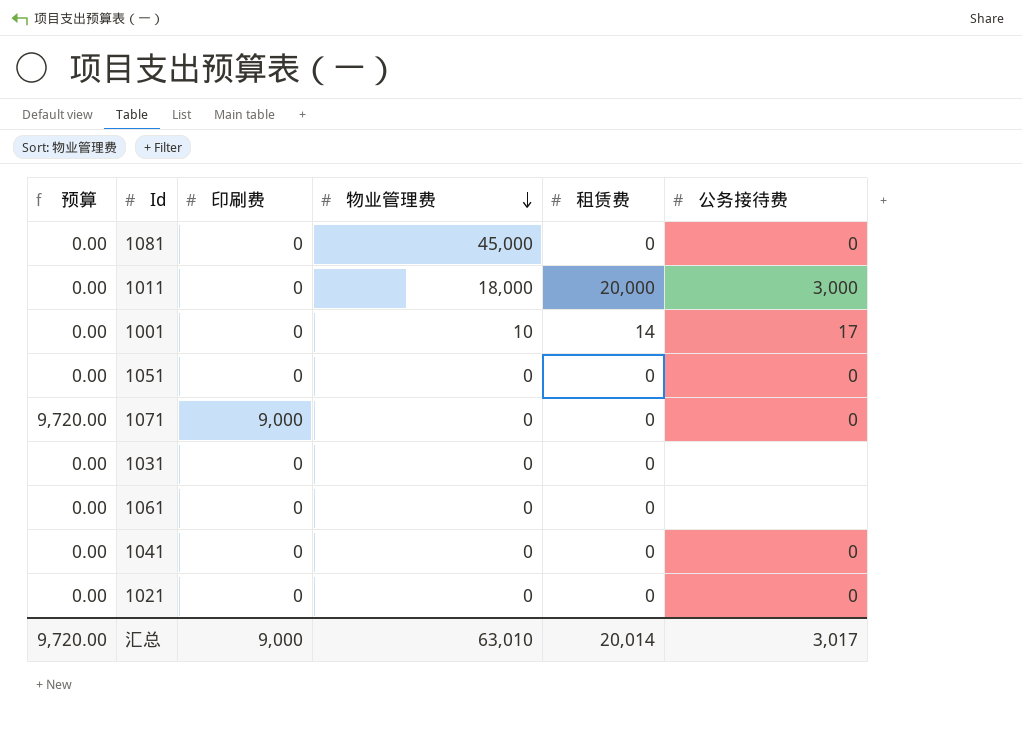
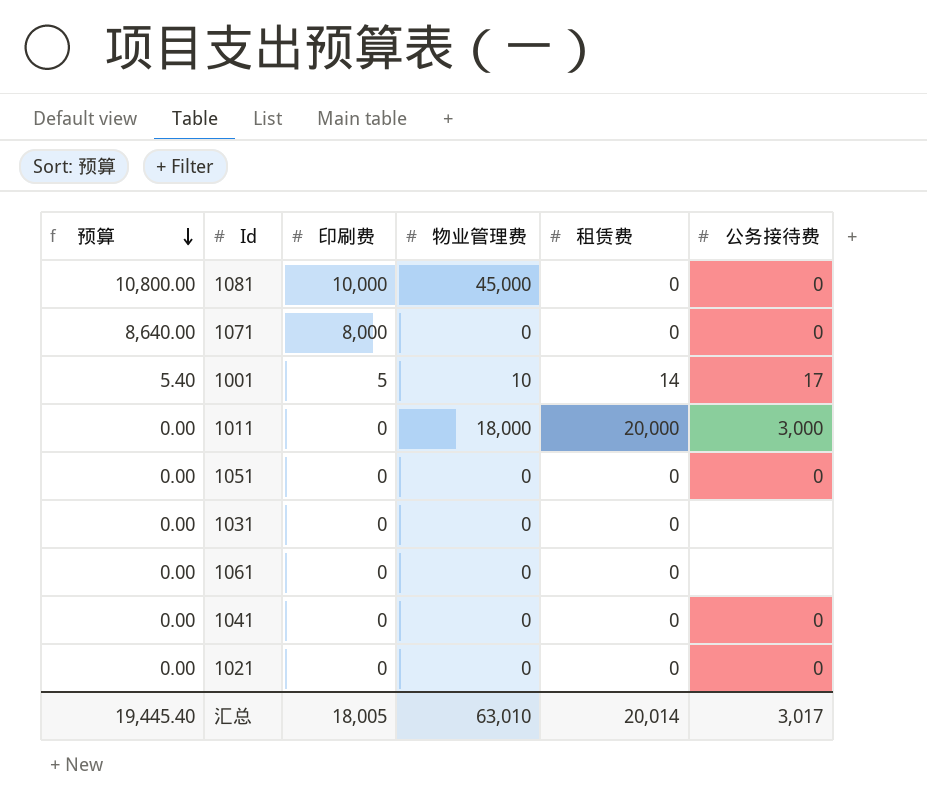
row order: 物业管理费 descending -> 预算 descending
1081 | 预算: 0.00 -> 10,800.00
1081 | 印刷费: 0 -> 10,000
1071 | 预算: 9,720.00 -> 8,640.00
1071 | 印刷费: 9,000 -> 8,000
1001 | 预算: 0.00 -> 5.40
1001 | 印刷费: 0 -> 5
汇总 | 预算: 9,720.00 -> 19,445.40
汇总 | 印刷费: 9,000 -> 18,005

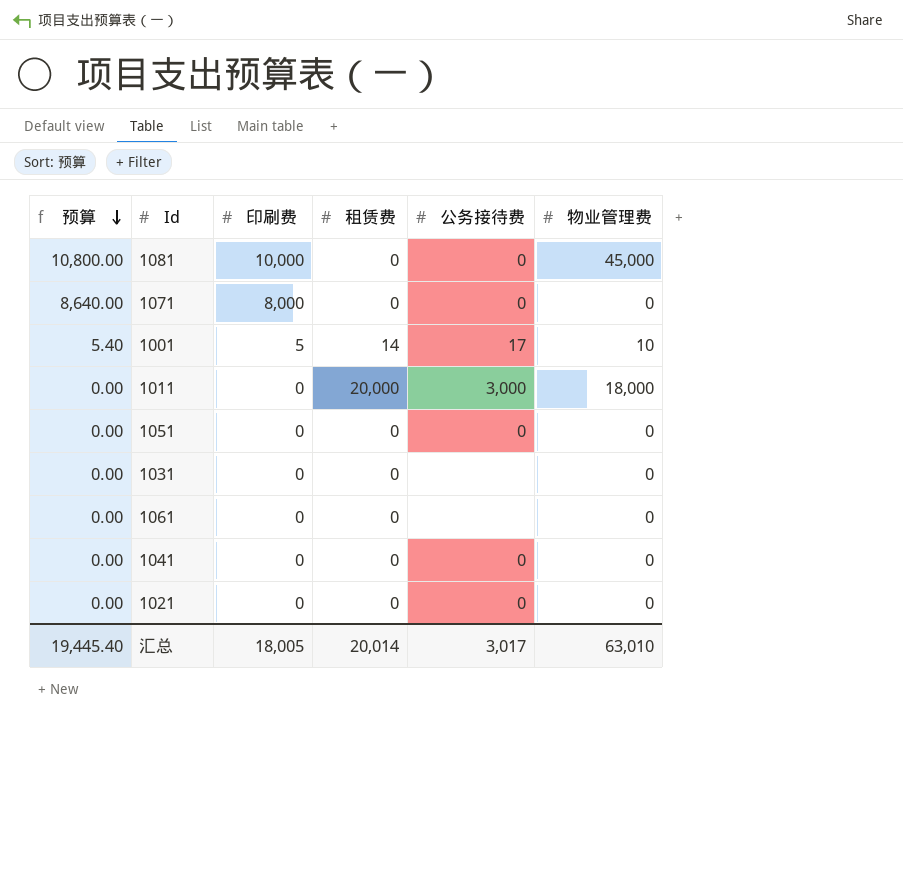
column 物业管理费 | position: 4 -> 6

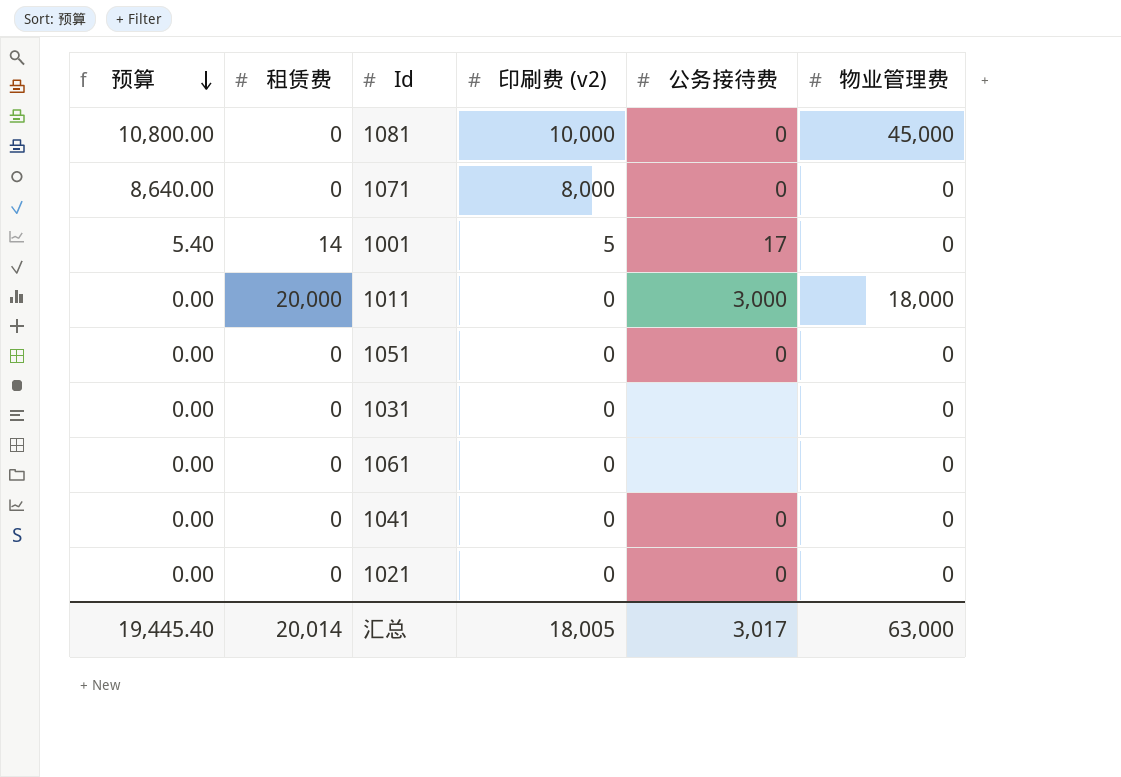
column 租赁费 | position: 4 -> 2
column name: 印刷费 -> 印刷费 (v2)
1001 | 物业管理费: 10 -> 0
汇总 | 物业管理费: 63,010 -> 63,000

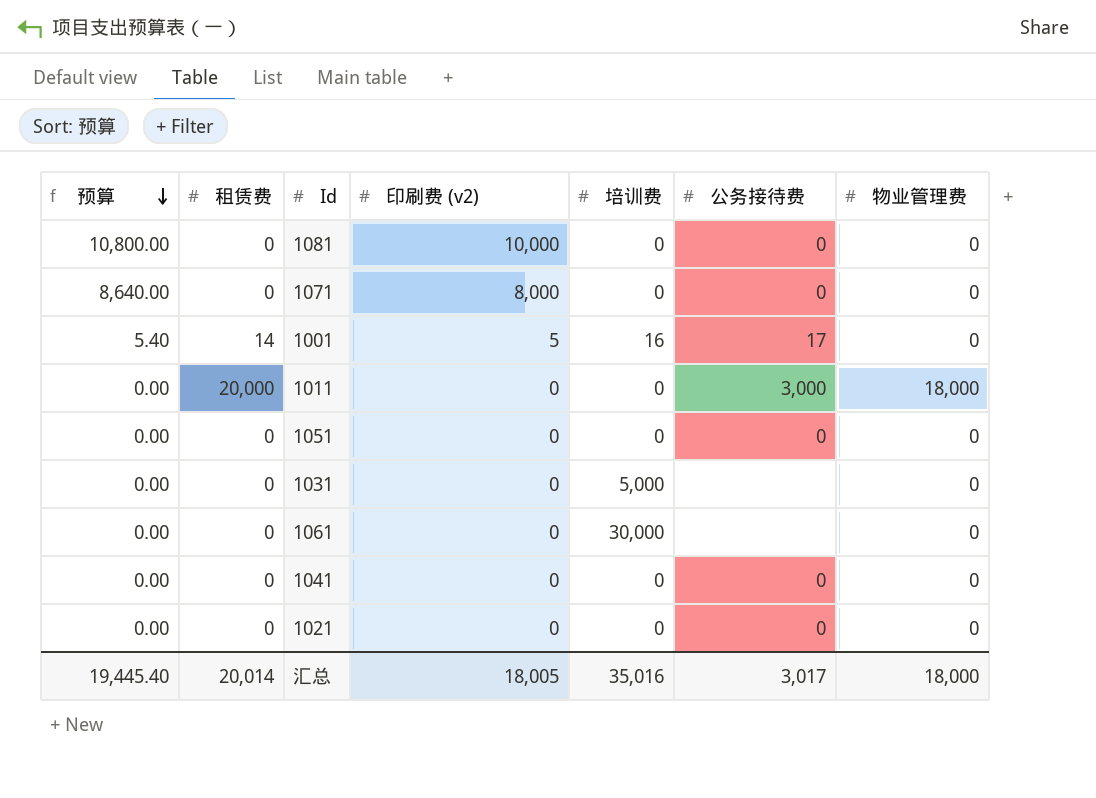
column 培训费 | position: none -> 5
1081 | 物业管理费: 45,000 -> 0
汇总 | 物业管理费: 63,000 -> 18,000

